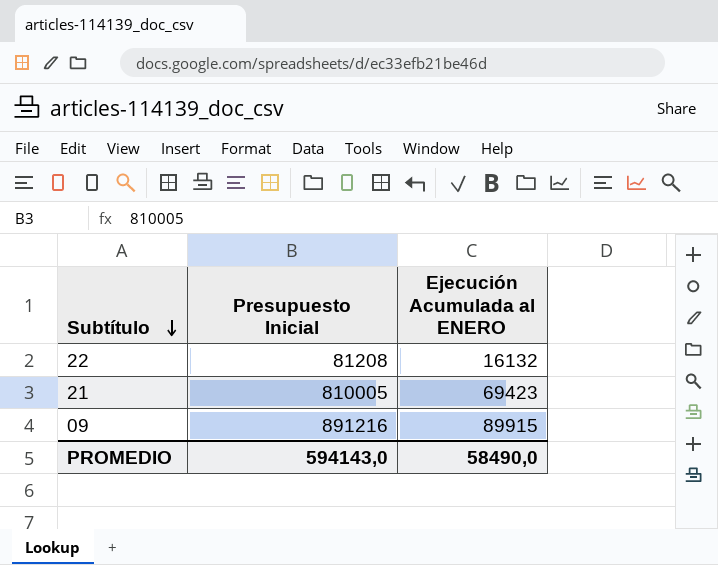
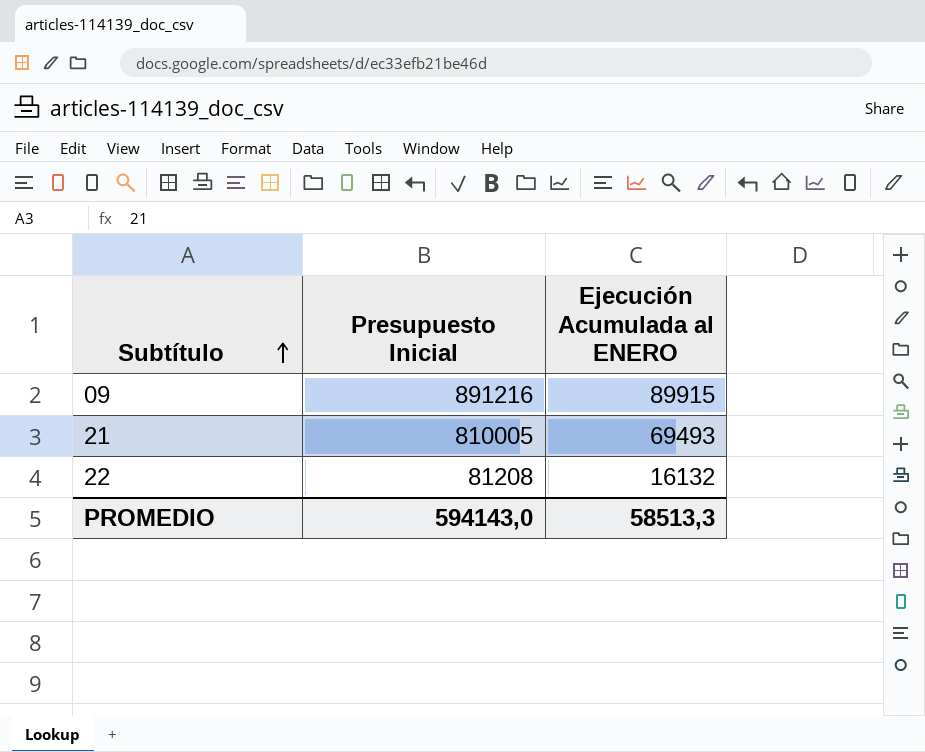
row order: Subtítulo descending -> Subtítulo ascending
21 | Ejecución Acumulada al ENERO: 69423 -> 69493
PROMEDIO | Ejecución Acumulada al ENERO: 58490,0 -> 58513,3

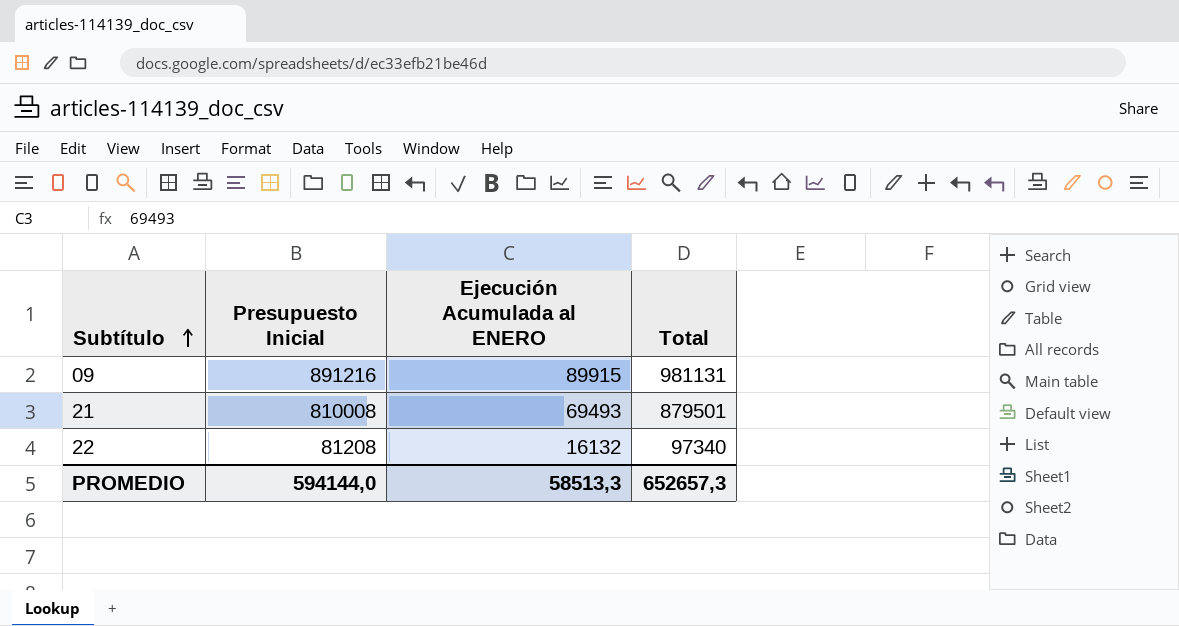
column Total | formula: none -> [Presupuesto Inicial] + [Ejecución Acumulada al ENERO]
21 | Presupuesto Inicial: 810005 -> 810008
PROMEDIO | Presupuesto Inicial: 594143,0 -> 594144,0

